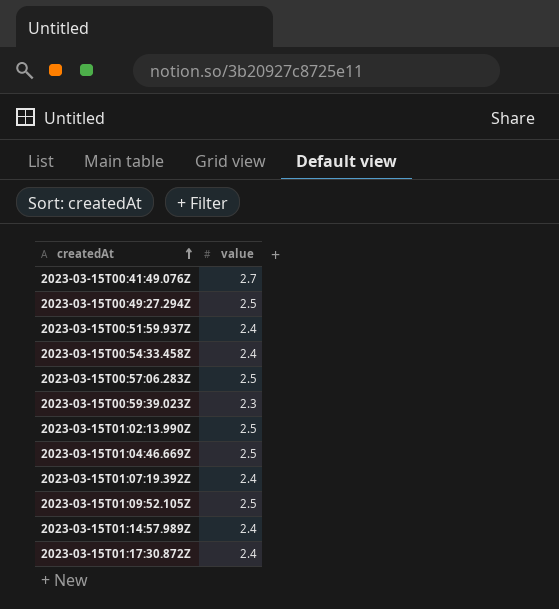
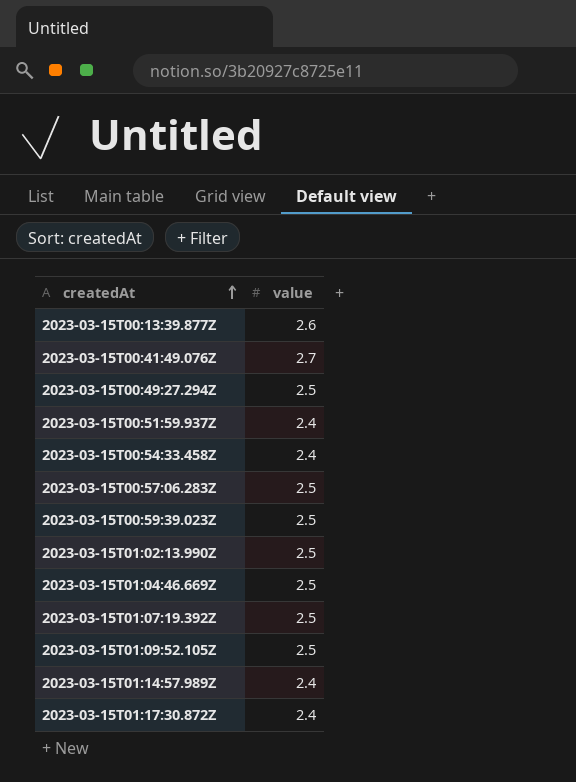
row 2023-03-15T00:13:39.877Z: none -> 2.6
2023-03-15T00:59:39.023Z | value: 2.3 -> 2.5
2023-03-15T01:07:19.392Z | value: 2.4 -> 2.5

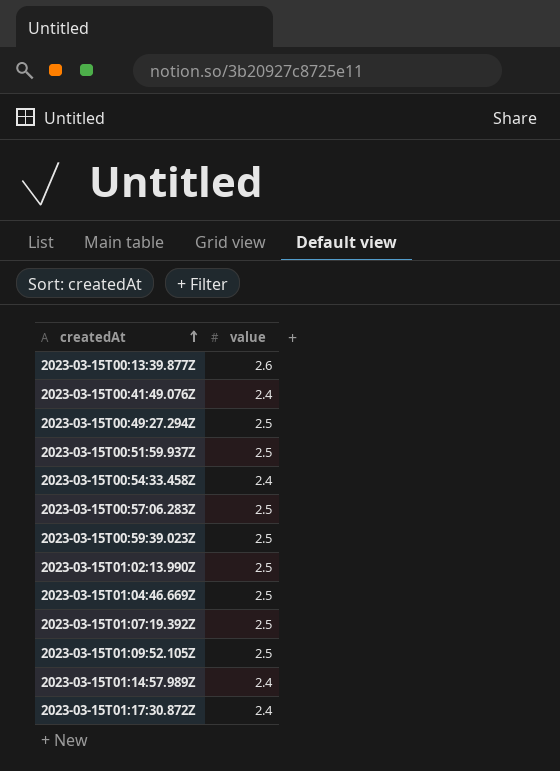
2023-03-15T00:41:49.076Z | value: 2.7 -> 2.4
2023-03-15T00:51:59.937Z | value: 2.4 -> 2.5

